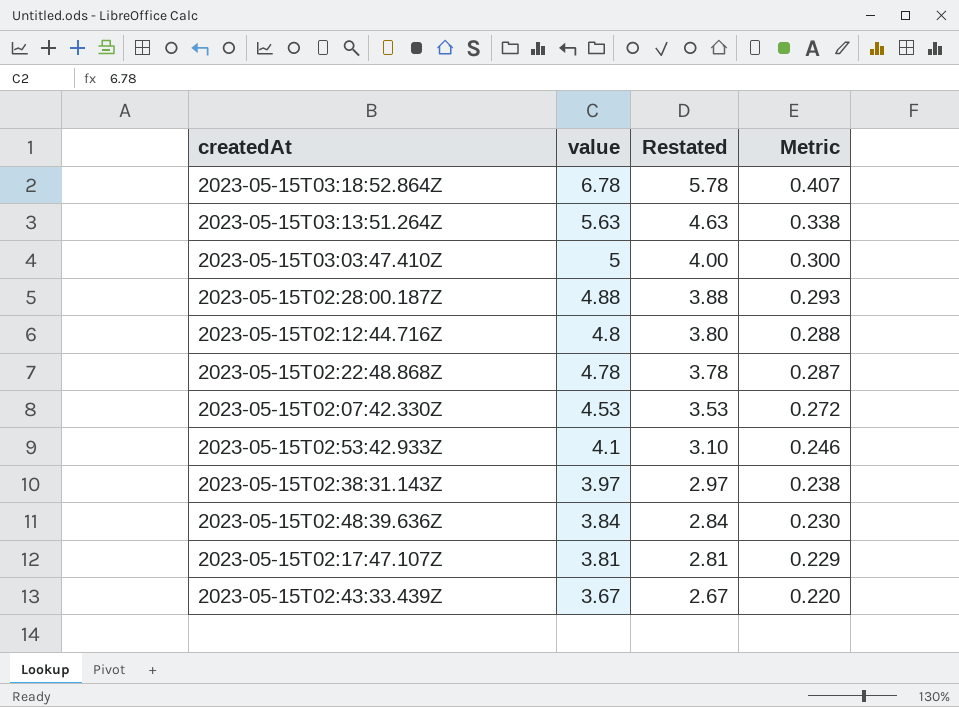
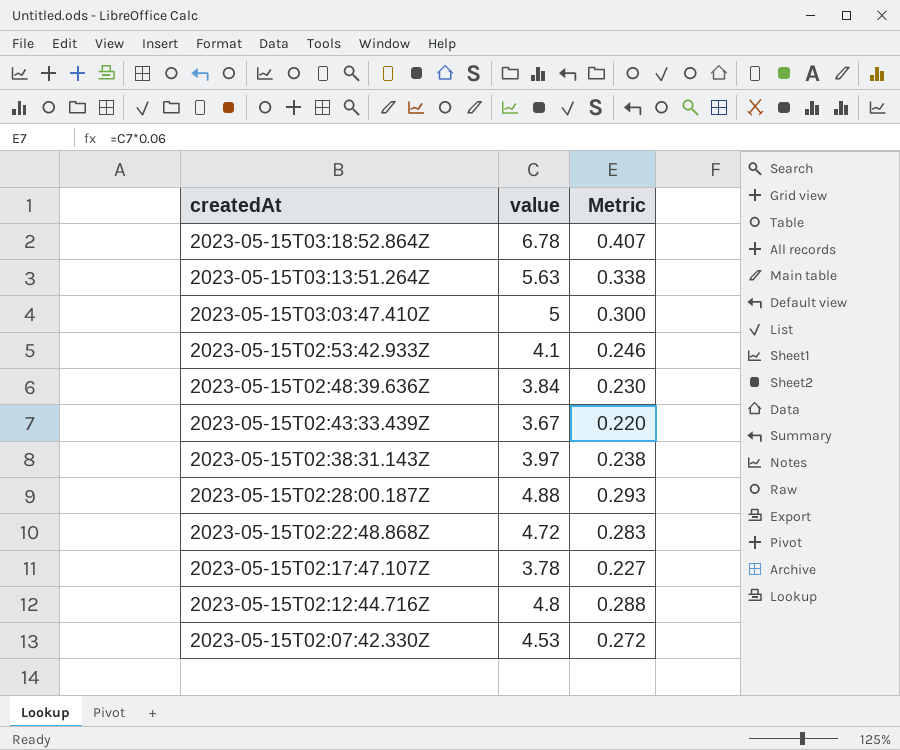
row order: value descending -> createdAt descending
column Restated | formula: [value] - 1 -> none
2023-05-15T02:22:48.868Z | value: 4.78 -> 4.72
2023-05-15T02:22:48.868Z | Metric: 0.287 -> 0.283
2023-05-15T02:17:47.107Z | value: 3.81 -> 3.78
2023-05-15T02:17:47.107Z | Metric: 0.229 -> 0.227

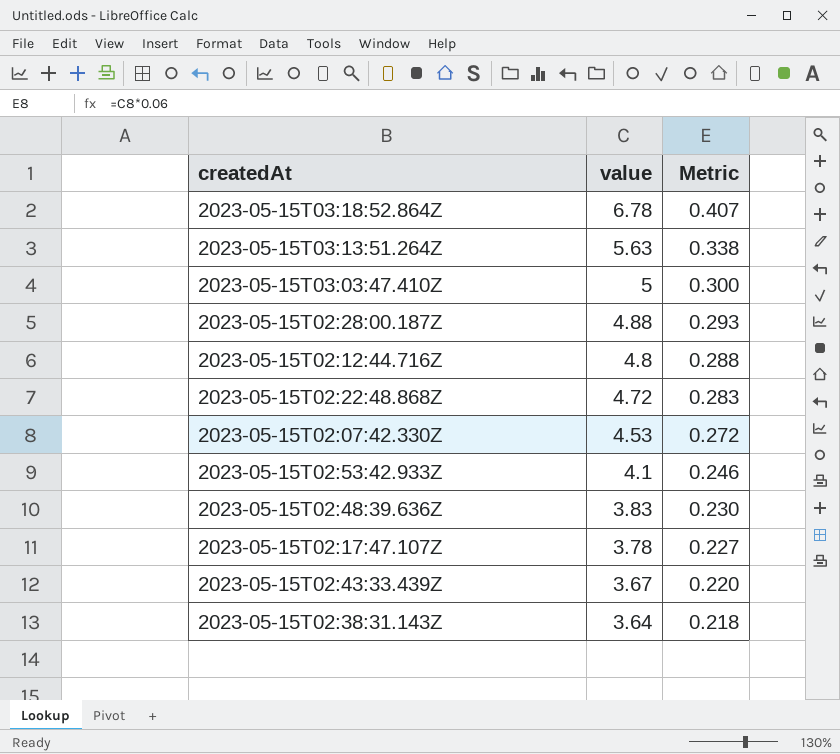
row order: createdAt descending -> value descending
2023-05-15T02:48:39.636Z | value: 3.84 -> 3.83
2023-05-15T02:38:31.143Z | value: 3.97 -> 3.64
2023-05-15T02:38:31.143Z | Metric: 0.238 -> 0.218

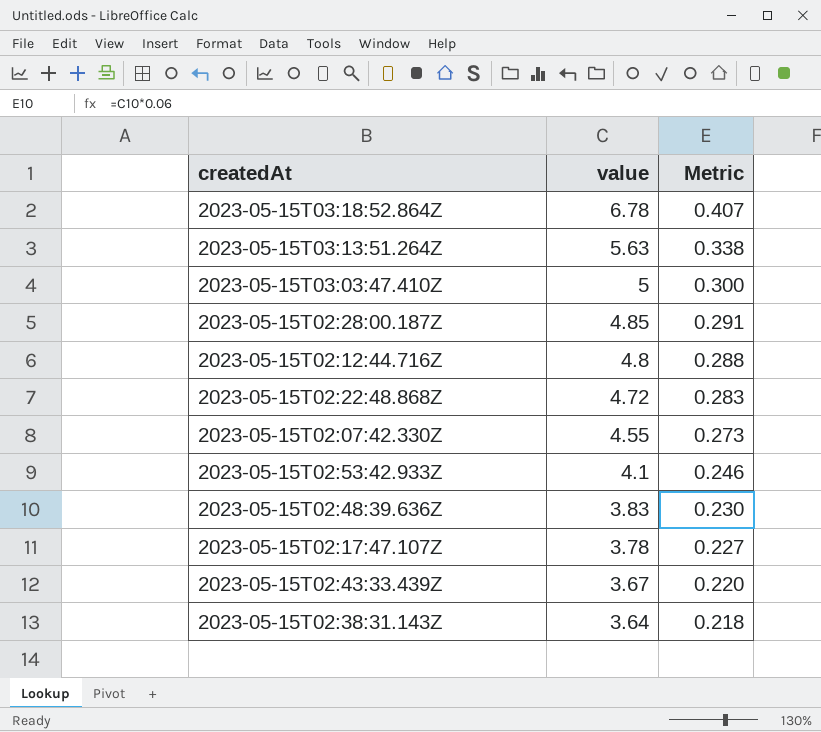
2023-05-15T02:28:00.187Z | value: 4.88 -> 4.85
2023-05-15T02:28:00.187Z | Metric: 0.293 -> 0.291
2023-05-15T02:07:42.330Z | value: 4.53 -> 4.55
2023-05-15T02:07:42.330Z | Metric: 0.272 -> 0.273

